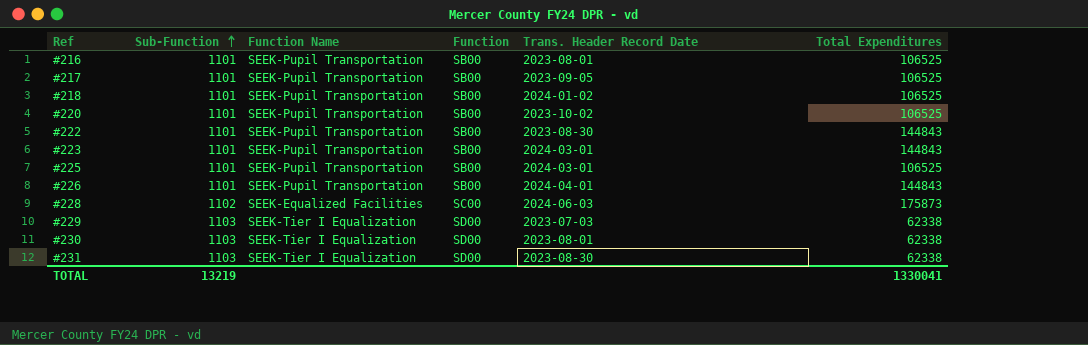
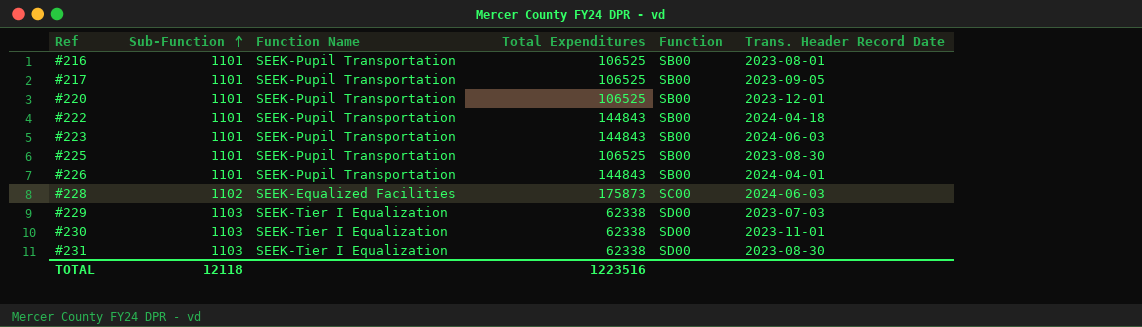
column Total Expenditures | position: 6 -> 4
row #218: 1101 | SEEK-Pupil Transportation | SB00 | 2024-01-02 | 106525 -> none
#220 | Trans. Header Record Date: 2023-10-02 -> 2023-12-01
#222 | Trans. Header Record Date: 2023-08-30 -> 2024-04-18
#223 | Trans. Header Record Date: 2024-03-01 -> 2024-06-03
#225 | Trans. Header Record Date: 2024-03-01 -> 2023-08-30
#230 | Trans. Header Record Date: 2023-08-01 -> 2023-11-01
TOTAL | Sub-Function: 13219 -> 12118
TOTAL | Total Expenditures: 1330041 -> 1223516

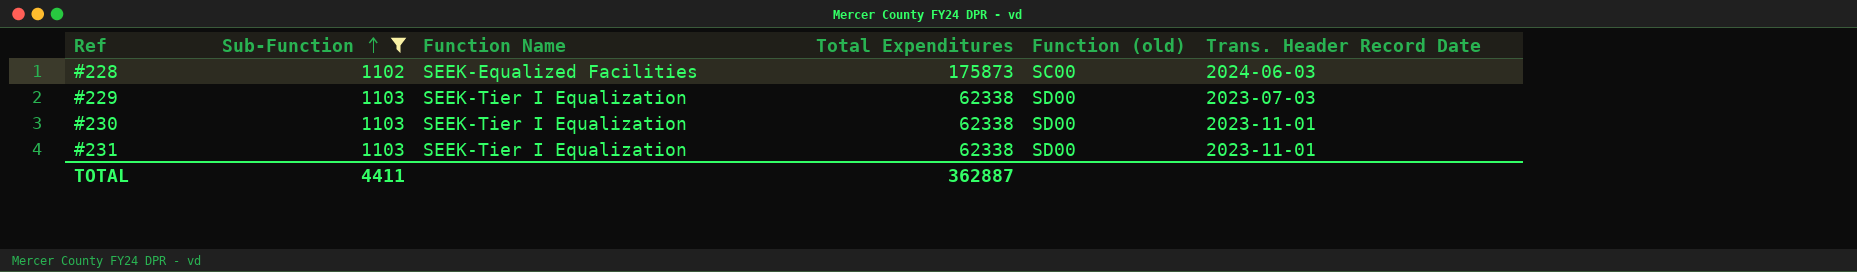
filter: none -> Sub-Function != 1101
column name: Function -> Function (old)
#231 | Trans. Header Record Date: 2023-08-30 -> 2023-11-01
TOTAL | Sub-Function: 12118 -> 4411
TOTAL | Total Expenditures: 1223516 -> 362887

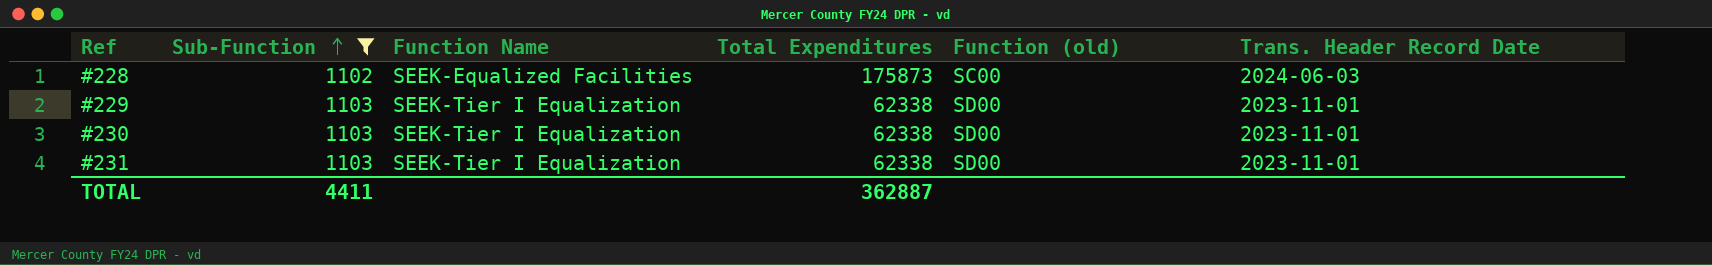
#229 | Trans. Header Record Date: 2023-07-03 -> 2023-11-01

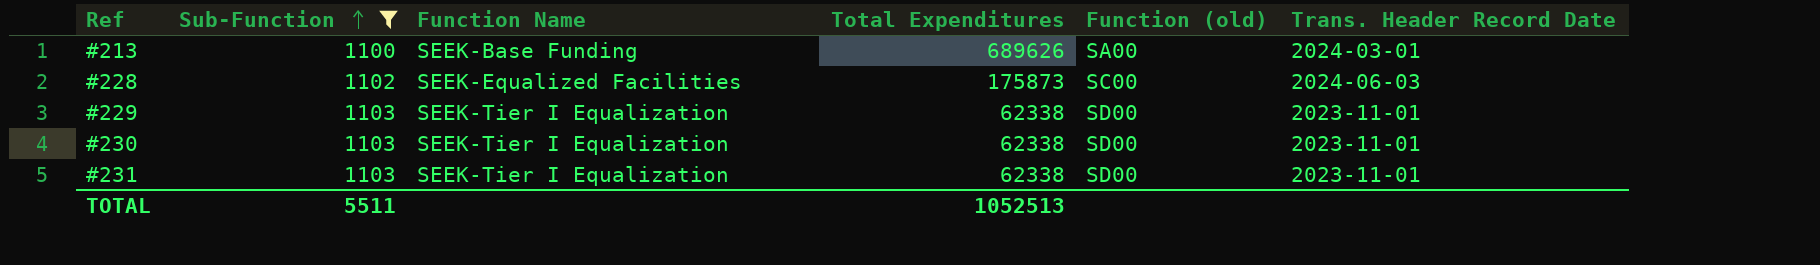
row #213: none -> 1100 | SEEK-Base Funding | 689626 | SA00 | 2024-03-01
TOTAL | Sub-Function: 4411 -> 5511
TOTAL | Total Expenditures: 362887 -> 1052513

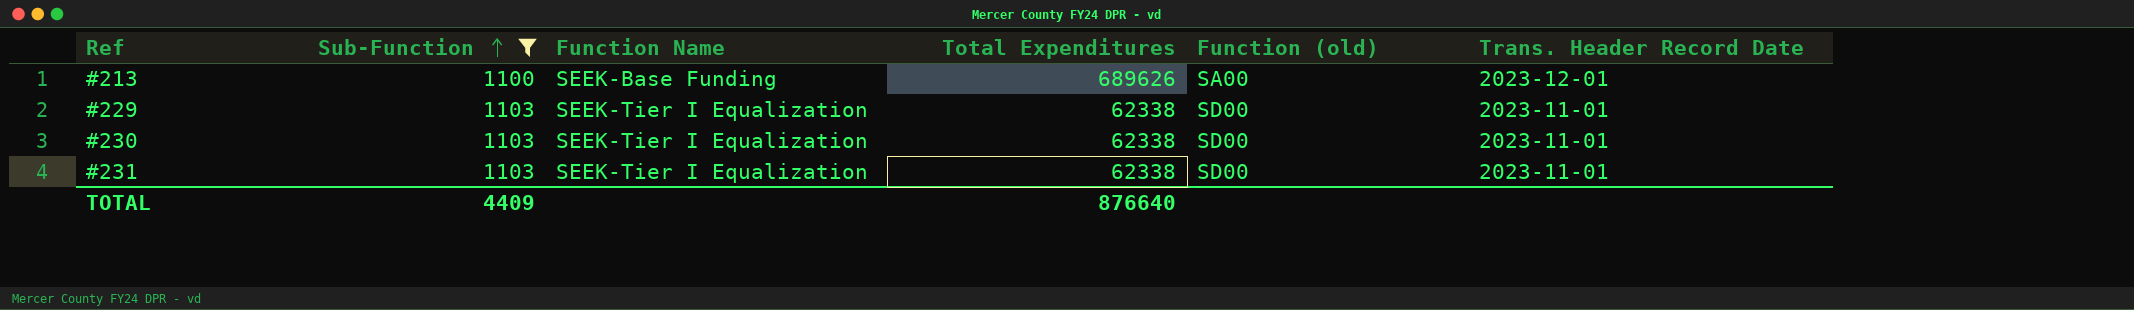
row #228: 1102 | SEEK-Equalized Facilities | 175873 | SC00 | 2024-06-03 -> none
#213 | Trans. Header Record Date: 2024-03-01 -> 2023-12-01
TOTAL | Sub-Function: 5511 -> 4409
TOTAL | Total Expenditures: 1052513 -> 876640

